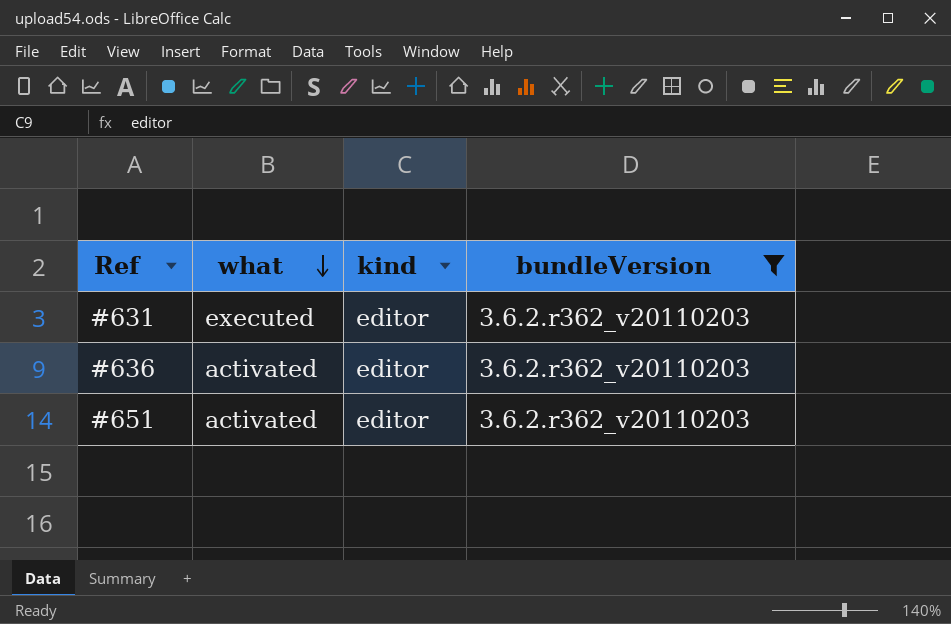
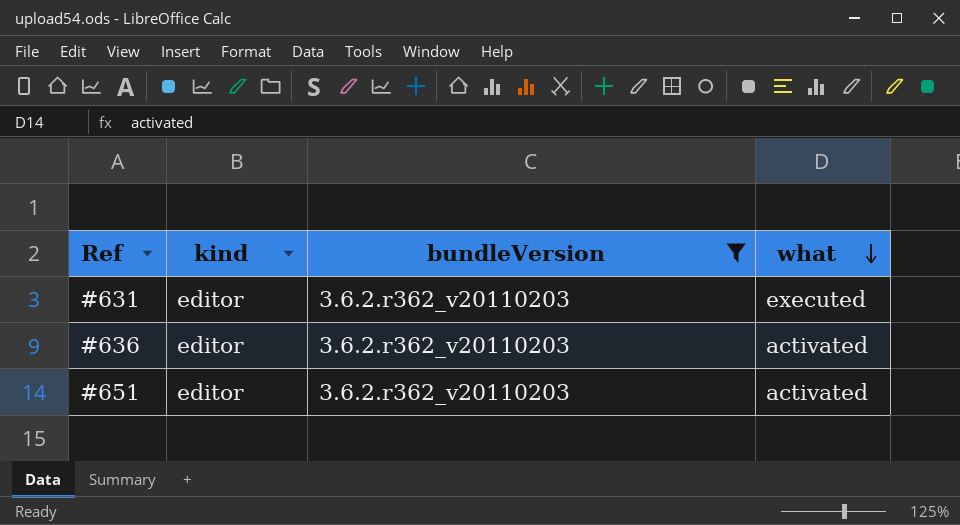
column what | position: 2 -> 4

